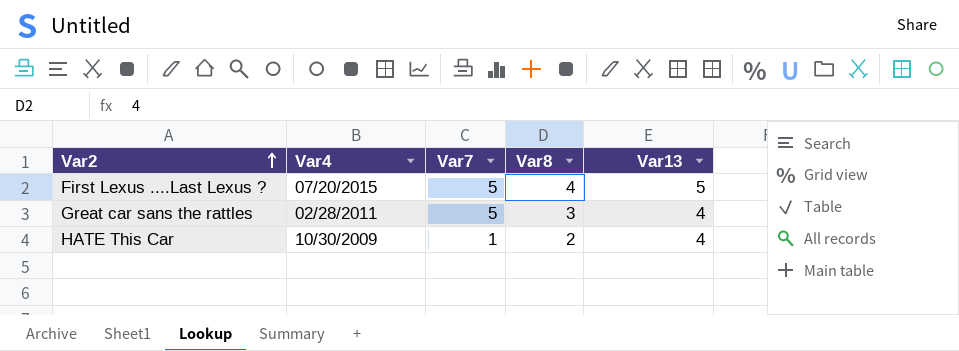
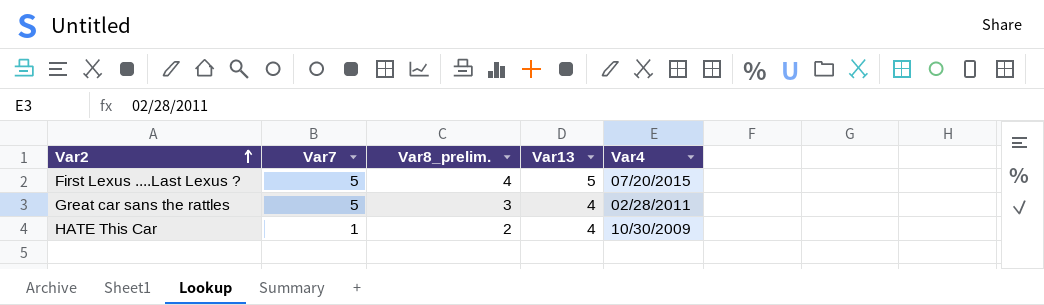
column name: Var8 -> Var8_prelim.
column Var4 | position: 2 -> 5

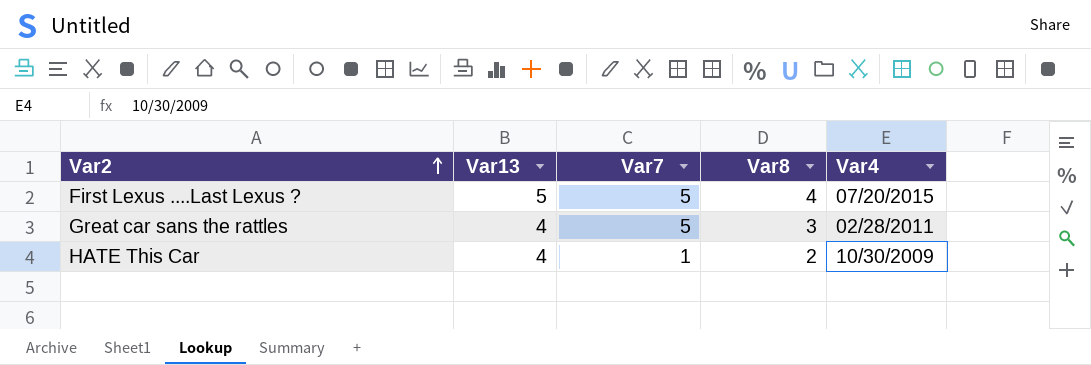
column Var13 | position: 4 -> 2
column name: Var8_prelim. -> Var8

